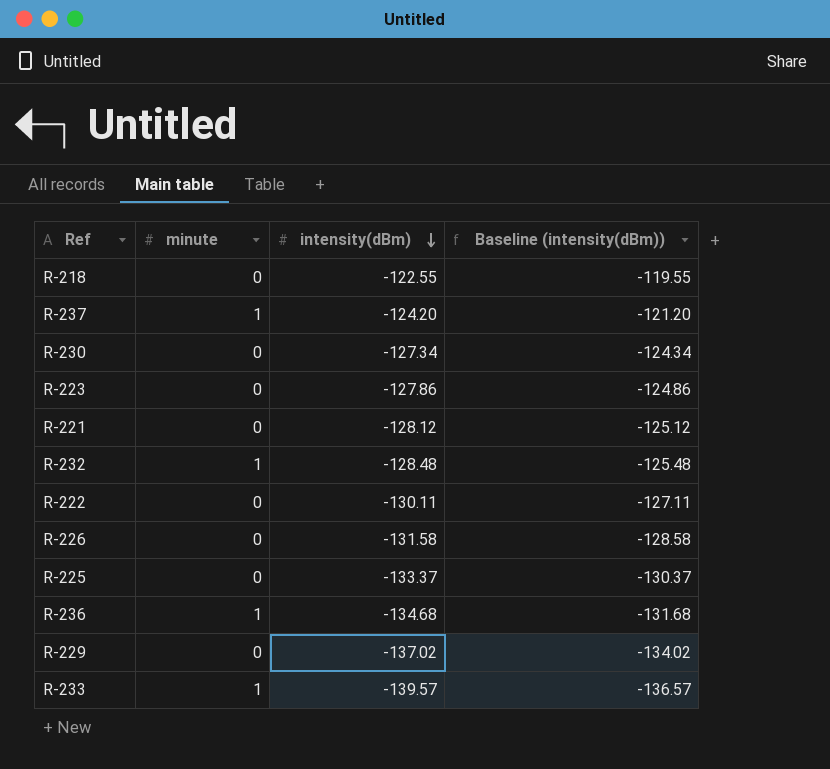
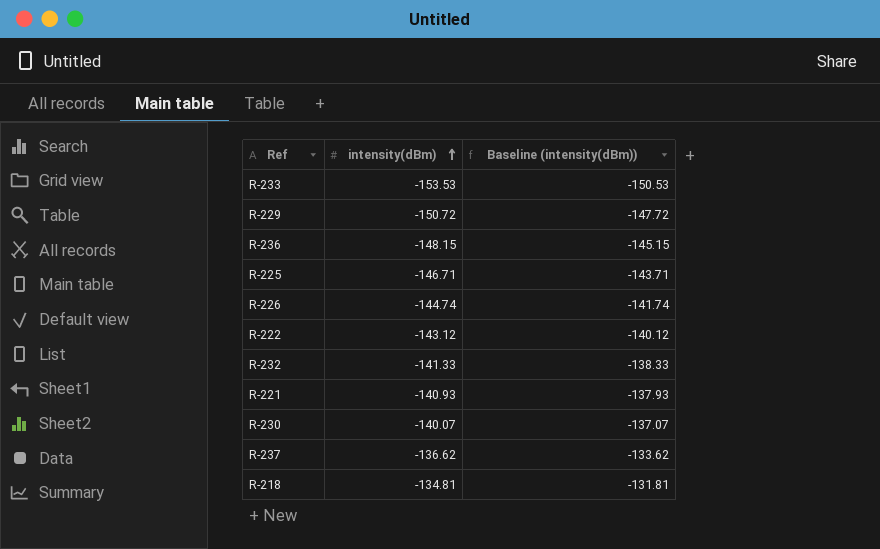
row order: intensity(dBm) descending -> intensity(dBm) ascending
column minute | position: 2 -> none
row R-223: 0 | -127.86 | -124.86 -> none
R-233 | intensity(dBm): -139.57 -> -153.53
R-233 | Baseline (intensity(dBm)): -136.57 -> -150.53
R-229 | intensity(dBm): -137.02 -> -150.72
R-229 | Baseline (intensity(dBm)): -134.02 -> -147.72
R-236 | intensity(dBm): -134.68 -> -148.15
R-236 | Baseline (intensity(dBm)): -131.68 -> -145.15
R-225 | intensity(dBm): -133.37 -> -146.71
R-225 | Baseline (intensity(dBm)): -130.37 -> -143.71
R-226 | intensity(dBm): -131.58 -> -144.74
R-226 | Baseline (intensity(dBm)): -128.58 -> -141.74
R-222 | intensity(dBm): -130.11 -> -143.12
R-222 | Baseline (intensity(dBm)): -127.11 -> -140.12
R-232 | intensity(dBm): -128.48 -> -141.33
R-232 | Baseline (intensity(dBm)): -125.48 -> -138.33
R-221 | intensity(dBm): -128.12 -> -140.93
R-221 | Baseline (intensity(dBm)): -125.12 -> -137.93
R-230 | intensity(dBm): -127.34 -> -140.07
R-230 | Baseline (intensity(dBm)): -124.34 -> -137.07
R-237 | intensity(dBm): -124.20 -> -136.62
R-237 | Baseline (intensity(dBm)): -121.20 -> -133.62
R-218 | intensity(dBm): -122.55 -> -134.81
R-218 | Baseline (intensity(dBm)): -119.55 -> -131.81

